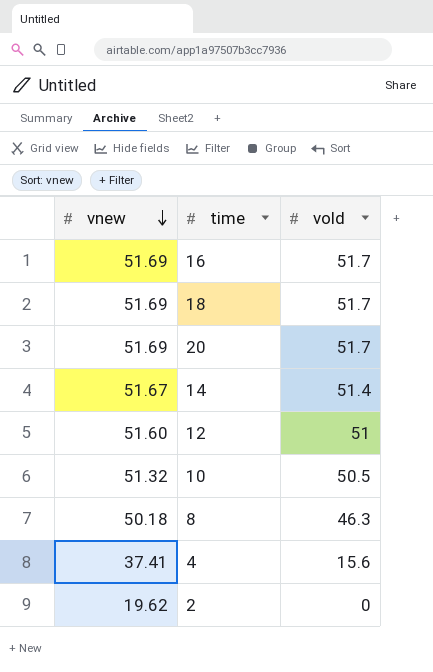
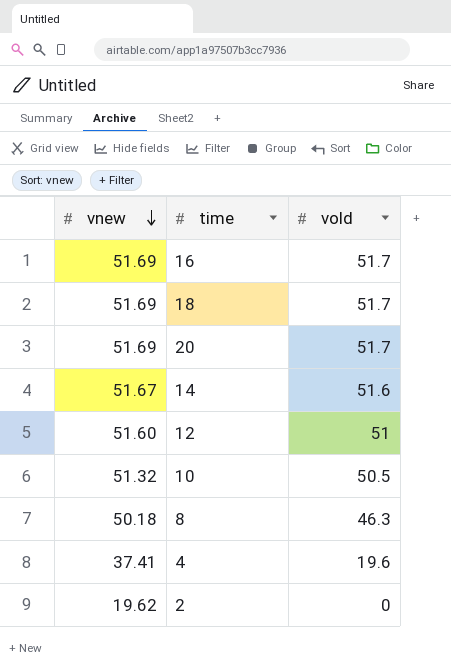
14 | vold: 51.4 -> 51.6
4 | vold: 15.6 -> 19.6

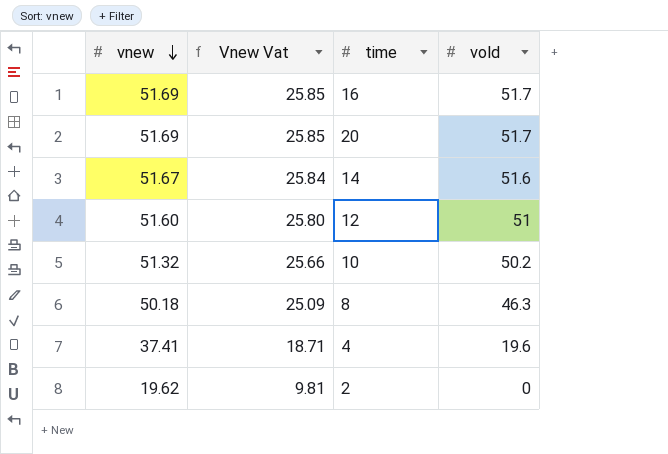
column Vnew Vat | formula: none -> [vnew] * 0.5
row 18: 51.69 | 51.7 -> none
10 | vold: 50.5 -> 50.2

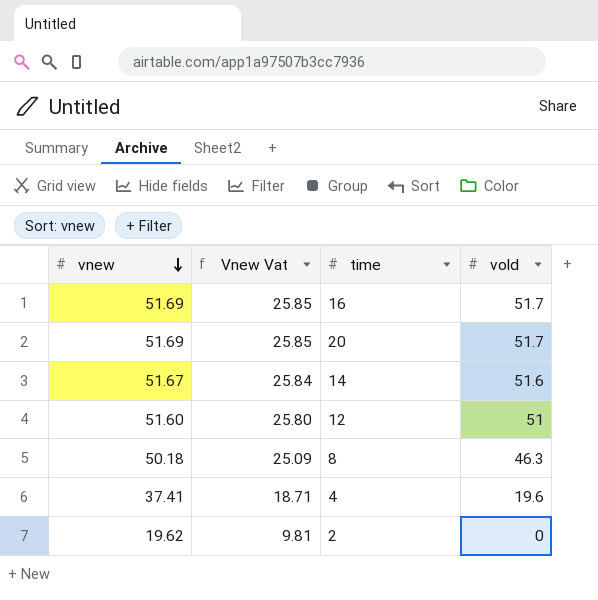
row 10: 51.32 | 25.66 | 50.2 -> none

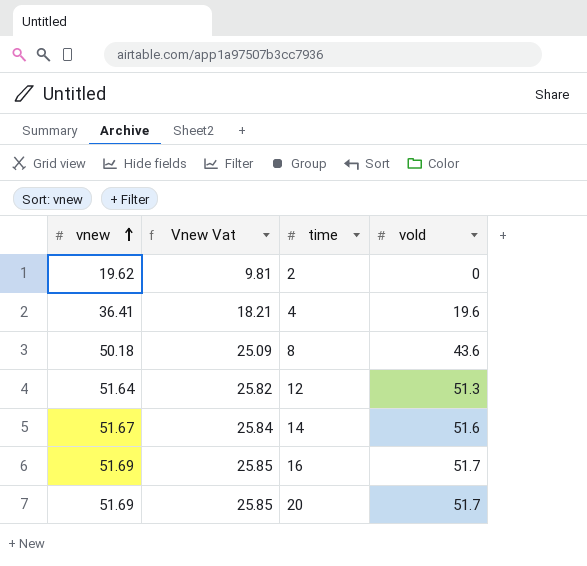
row order: vnew descending -> vnew ascending
4 | vnew: 37.41 -> 36.41
4 | Vnew Vat: 18.71 -> 18.21
8 | vold: 46.3 -> 43.6
12 | vnew: 51.60 -> 51.64
12 | Vnew Vat: 25.80 -> 25.82
12 | vold: 51 -> 51.3

